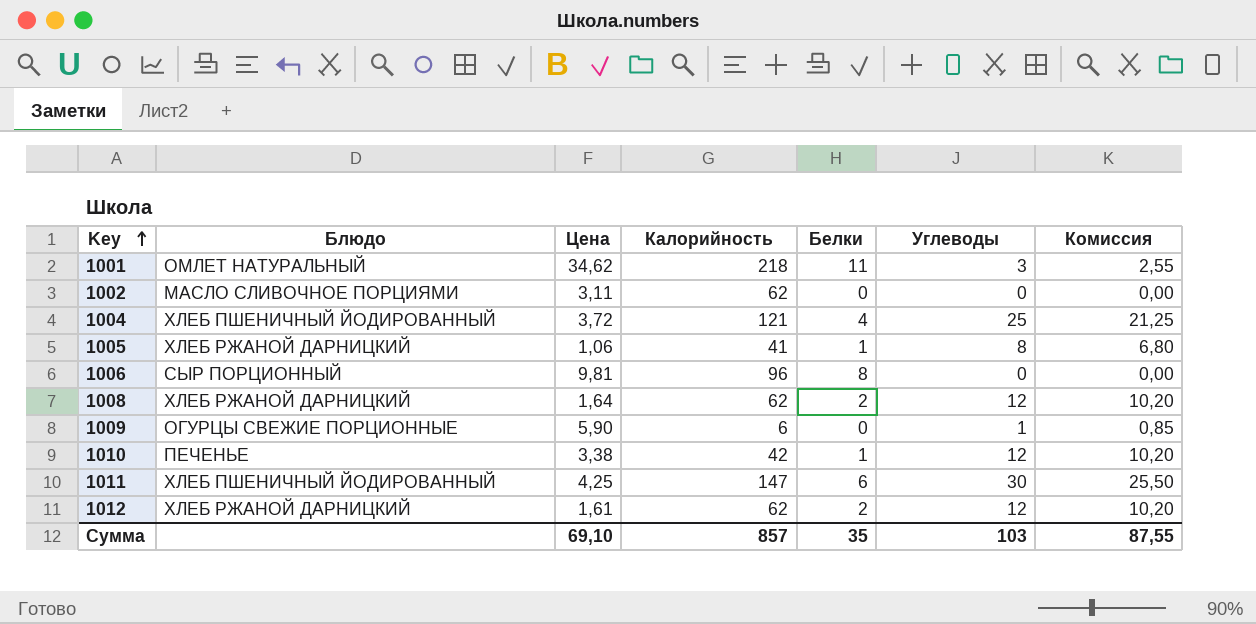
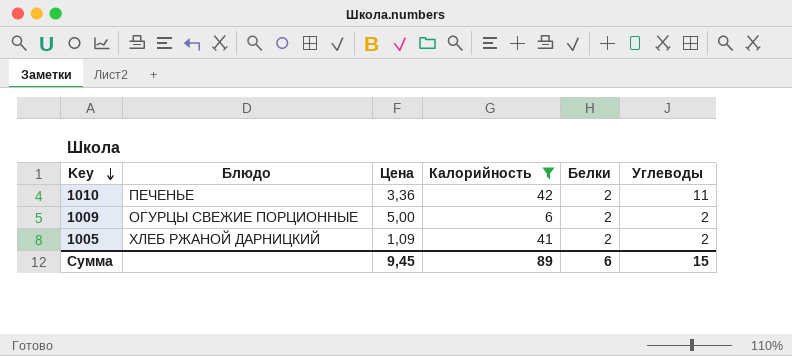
filter: none -> Калорийность <= 42
row order: Key ascending -> Key descending
column Комиссия | formula: [Углеводы] * 0,85 -> none
1010 | Цена: 3,38 -> 3,36
1010 | Белки: 1 -> 2
1010 | Углеводы: 12 -> 11
1009 | Цена: 5,90 -> 5,00
1009 | Белки: 0 -> 2
1009 | Углеводы: 1 -> 2
1005 | Цена: 1,06 -> 1,09
1005 | Белки: 1 -> 2
1005 | Углеводы: 8 -> 2
Сумма | Цена: 69,10 -> 9,45
Сумма | Калорийность: 857 -> 89
Сумма | Белки: 35 -> 6
Сумма | Углеводы: 103 -> 15

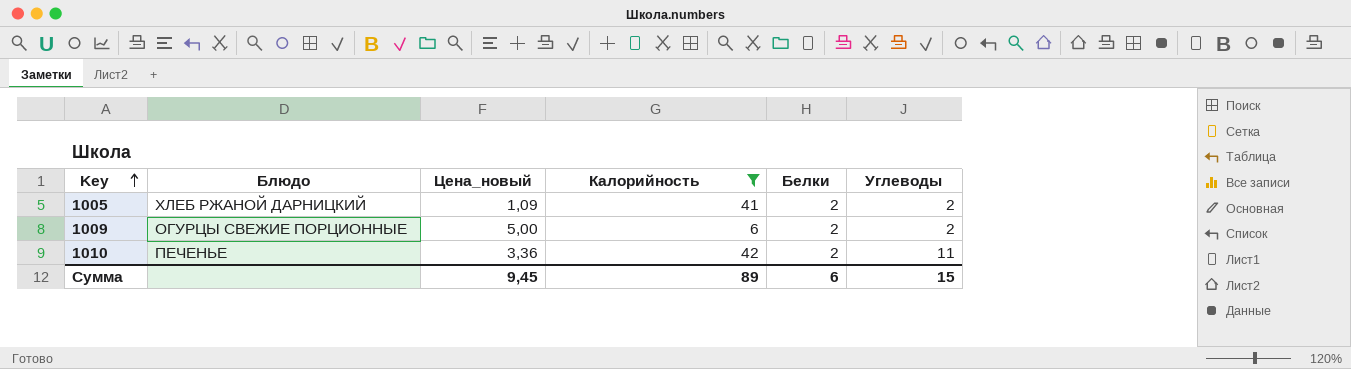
row order: Key descending -> Key ascending
column name: Цена -> Цена_новый

